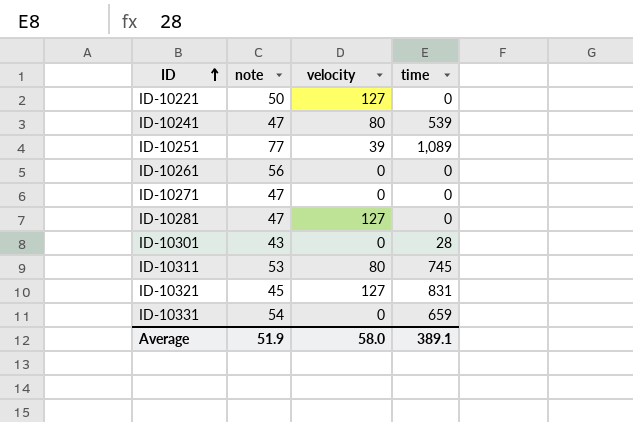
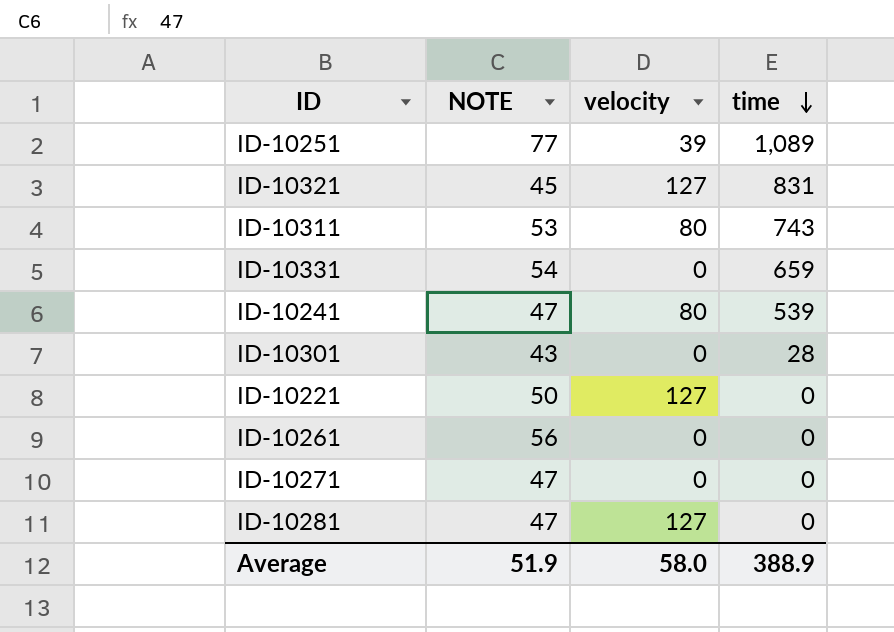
row order: ID ascending -> time descending
column name: note -> NOTE
ID-10311 | time: 745 -> 743
Average | time: 389.1 -> 388.9

